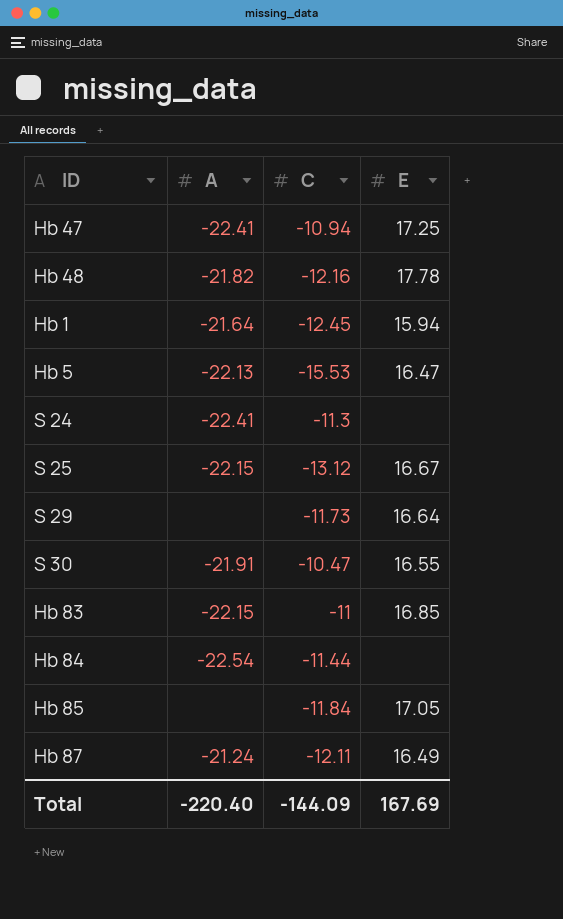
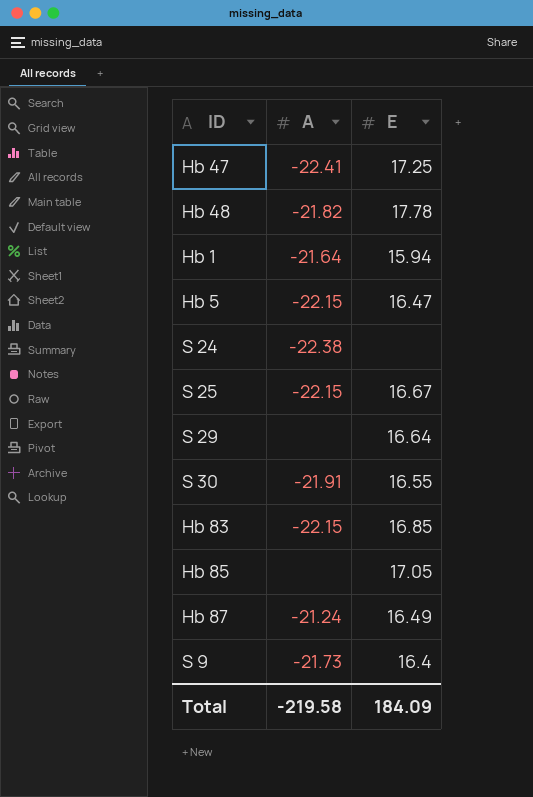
column C | position: 3 -> none
row Hb 84: -22.54 | -11.44 | none -> none
Hb 5 | A: -22.13 -> -22.15
S 24 | A: -22.41 -> -22.38
row S 9: none -> -21.73 | 16.4
Total | A: -220.40 -> -219.58
Total | E: 167.69 -> 184.09

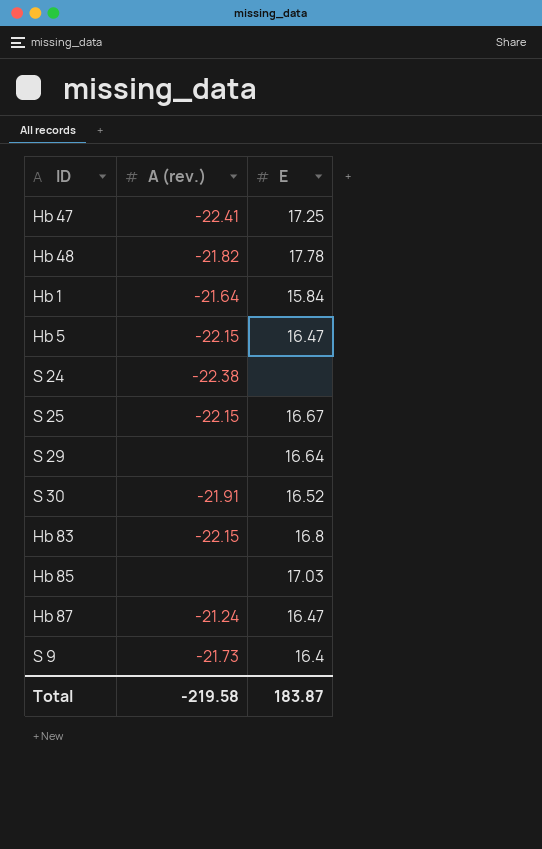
column name: A -> A (rev.)
Hb 1 | E: 15.94 -> 15.84
S 30 | E: 16.55 -> 16.52
Hb 83 | E: 16.85 -> 16.8
Hb 85 | E: 17.05 -> 17.03
Hb 87 | E: 16.49 -> 16.47
Total | E: 184.09 -> 183.87

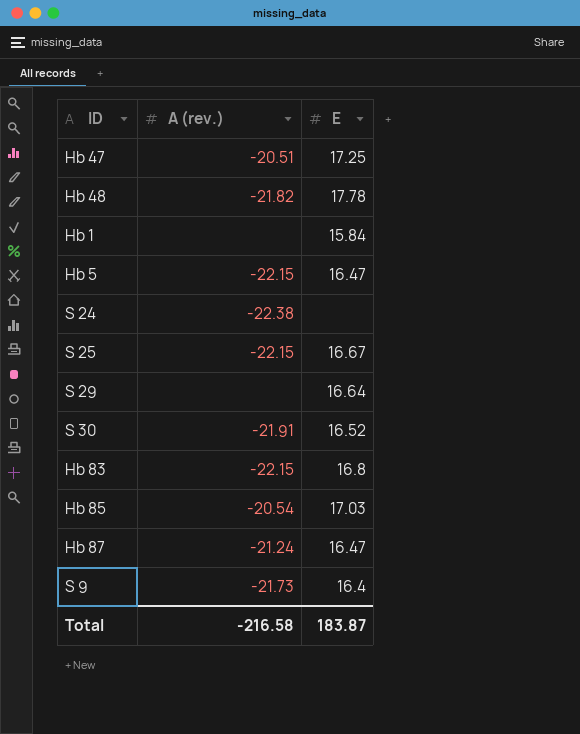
Hb 47 | A (rev.): -22.41 -> -20.51
Hb 1 | A (rev.): -21.64 -> none
Hb 85 | A (rev.): none -> -20.54
Total | A (rev.): -219.58 -> -216.58

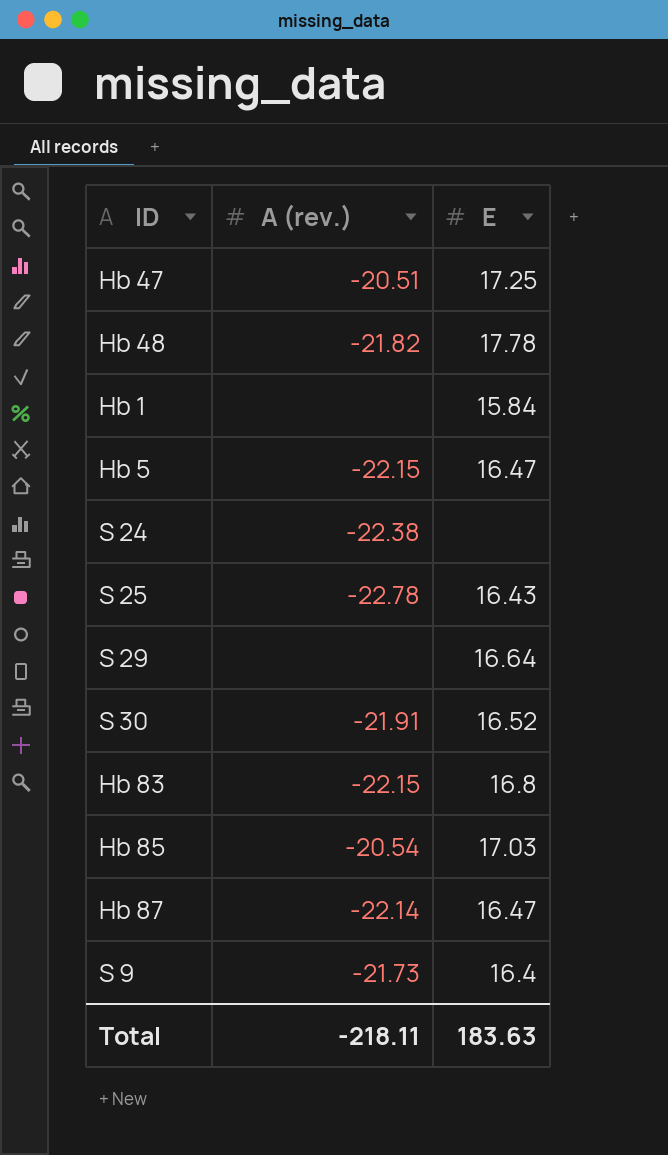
S 25 | A (rev.): -22.15 -> -22.78
S 25 | E: 16.67 -> 16.43
Hb 87 | A (rev.): -21.24 -> -22.14
Total | A (rev.): -216.58 -> -218.11
Total | E: 183.87 -> 183.63

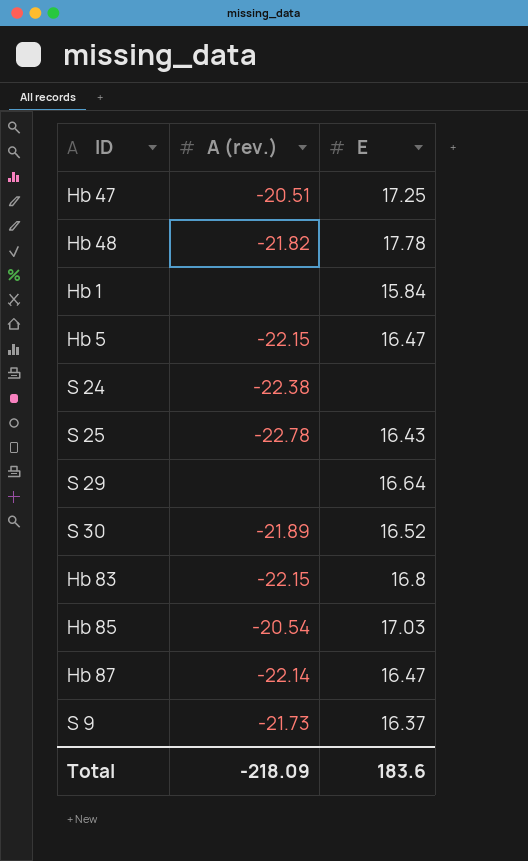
S 30 | A (rev.): -21.91 -> -21.89
S 9 | E: 16.4 -> 16.37
Total | A (rev.): -218.11 -> -218.09
Total | E: 183.63 -> 183.6

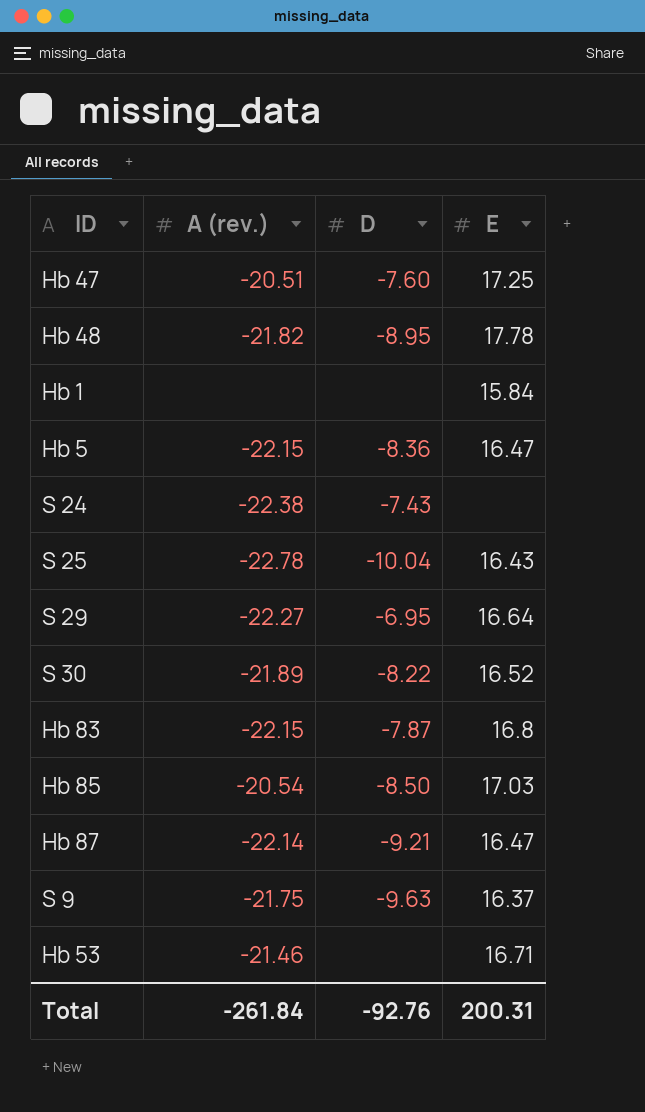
column D | position: none -> 3
S 29 | A (rev.): none -> -22.27
S 9 | A (rev.): -21.73 -> -21.75
row Hb 53: none -> -21.46 | none | 16.71
Total | A (rev.): -218.09 -> -261.84
Total | E: 183.6 -> 200.31

